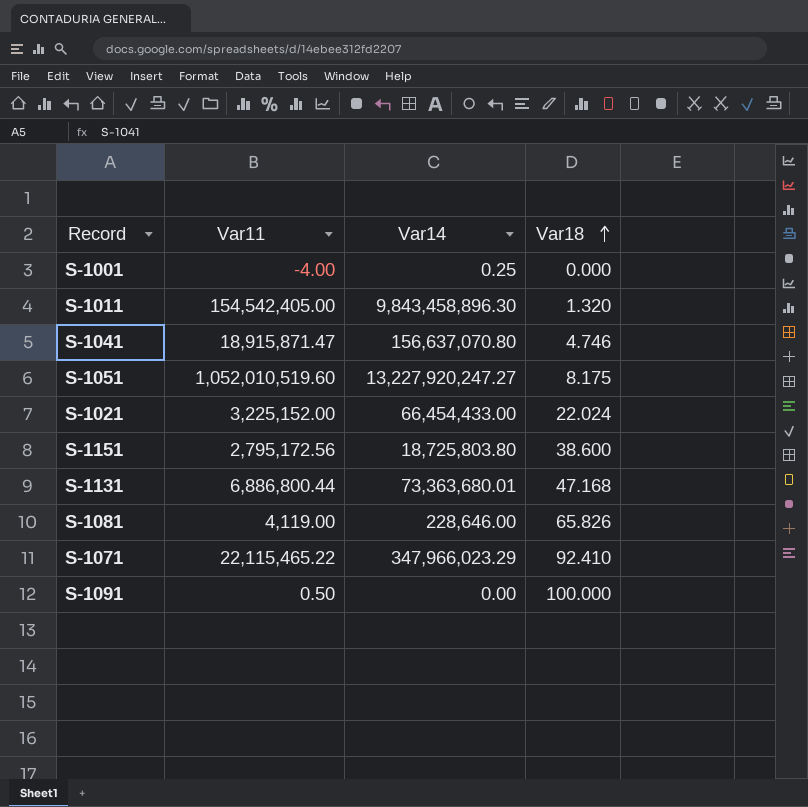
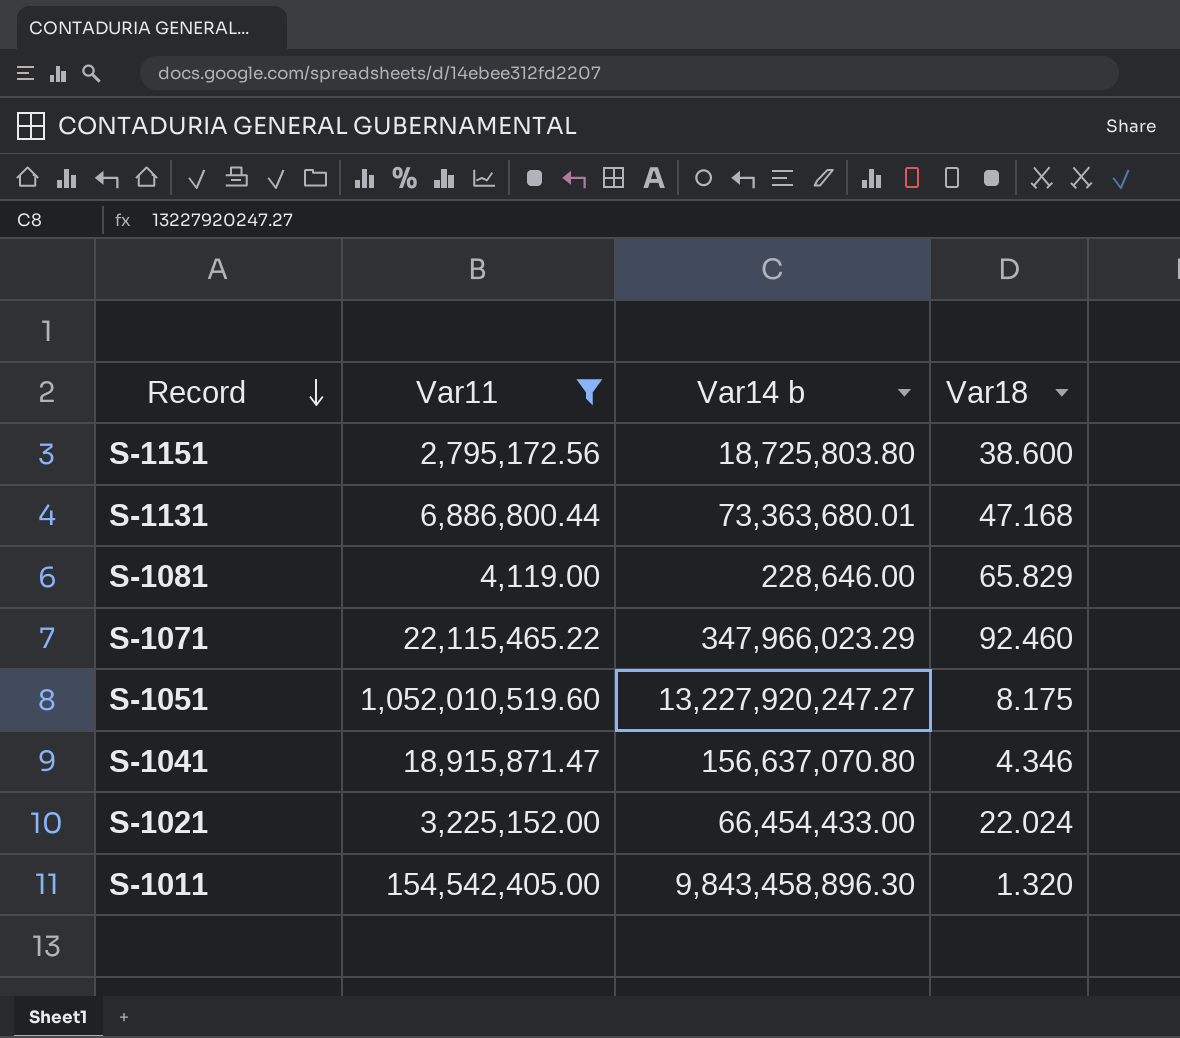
filter: none -> Var11 >= 4,119.00
row order: Var18 ascending -> Record descending
column name: Var14 -> Var14 b
S-1081 | Var18: 65.826 -> 65.829
S-1071 | Var18: 92.410 -> 92.460
S-1041 | Var18: 4.746 -> 4.346

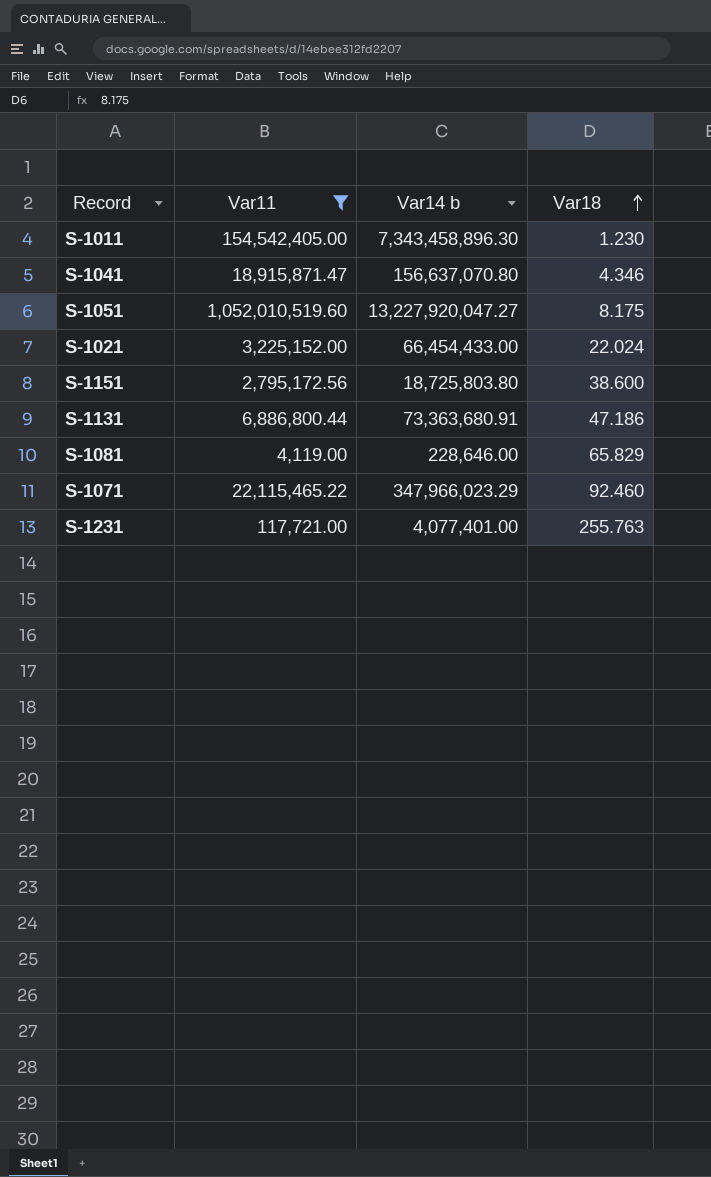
row order: Record descending -> Var18 ascending
S-1011 | Var14 b: 9,843,458,896.30 -> 7,343,458,896.30
S-1011 | Var18: 1.320 -> 1.230
S-1051 | Var14 b: 13,227,920,247.27 -> 13,227,920,047.27
S-1131 | Var14 b: 73,363,680.01 -> 73,363,680.91
S-1131 | Var18: 47.168 -> 47.186
row S-1231: none -> 117,721.00 | 4,077,401.00 | 255.763

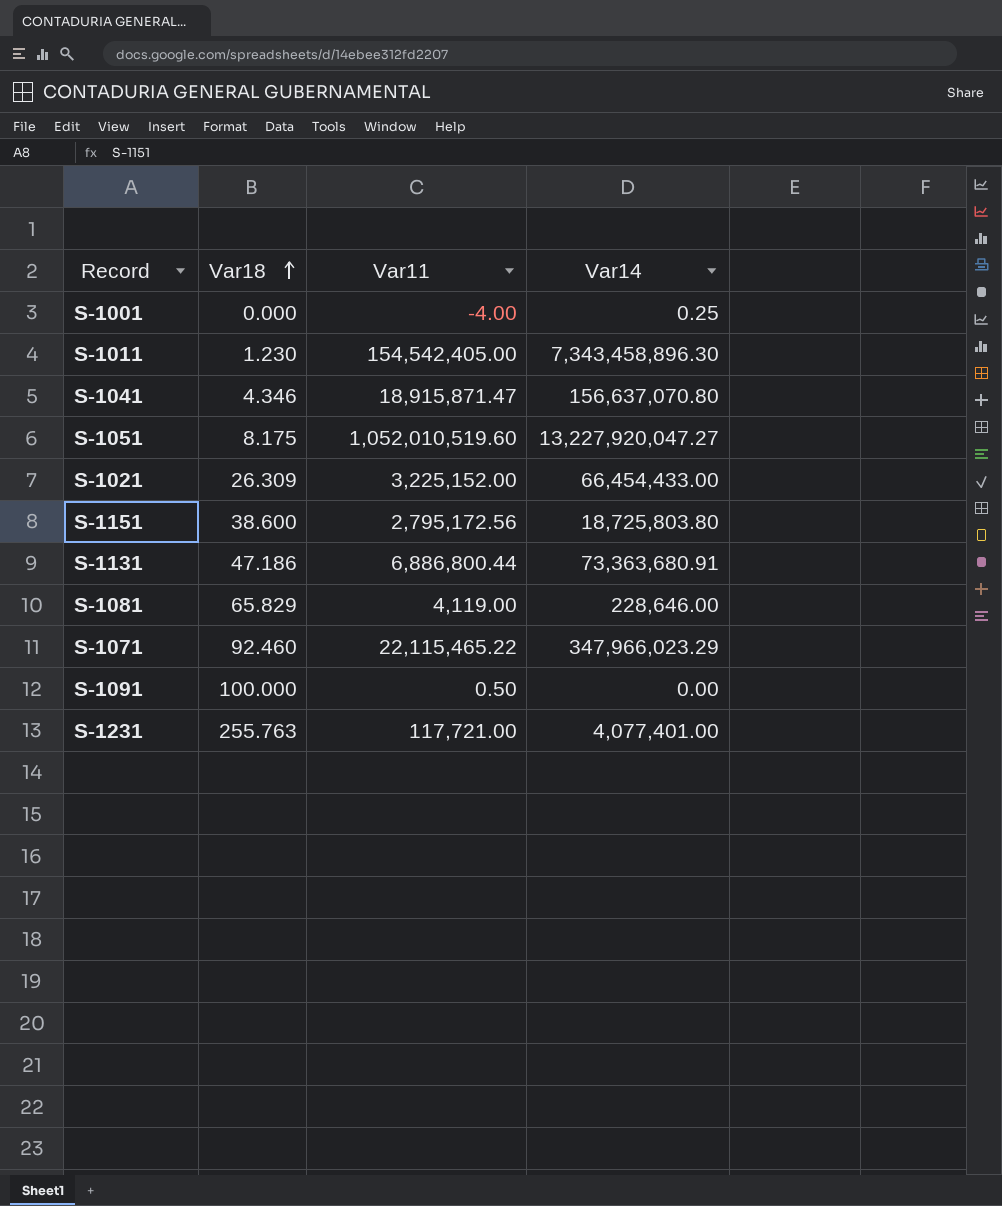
filter: Var11 >= 4,119.00 -> none
column Var18 | position: 4 -> 2
column name: Var14 b -> Var14
S-1021 | Var18: 22.024 -> 26.309

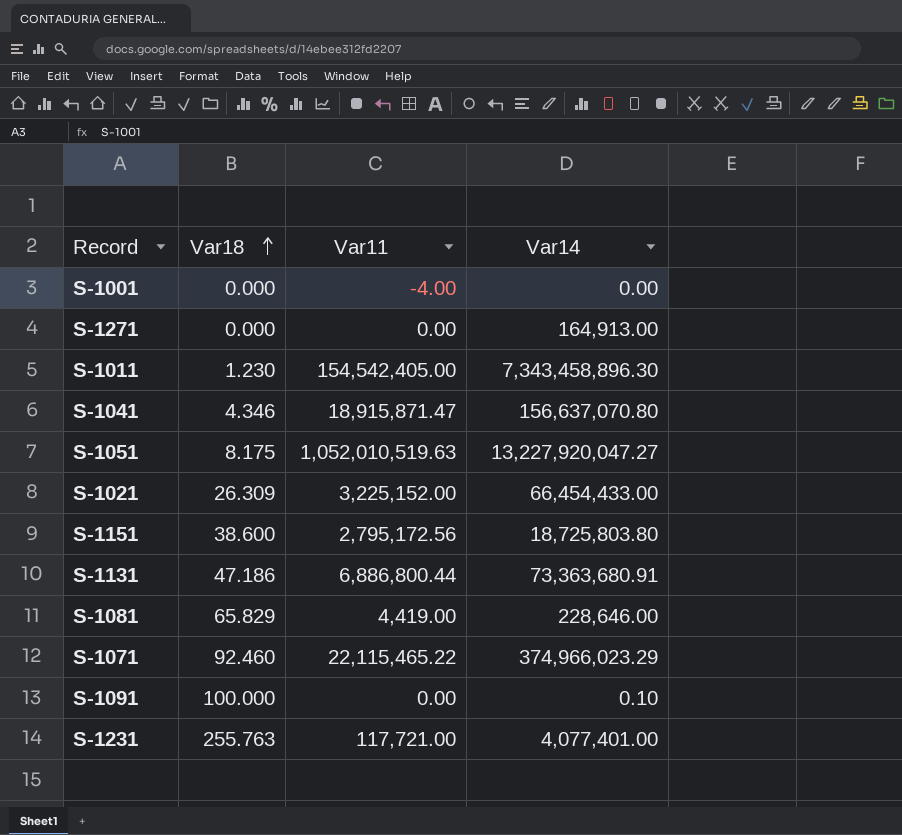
S-1001 | Var14: 0.25 -> 0.00
row S-1271: none -> 0.000 | 0.00 | 164,913.00
S-1051 | Var11: 1,052,010,519.60 -> 1,052,010,519.63
S-1081 | Var11: 4,119.00 -> 4,419.00
S-1071 | Var14: 347,966,023.29 -> 374,966,023.29
S-1091 | Var11: 0.50 -> 0.00
S-1091 | Var14: 0.00 -> 0.10

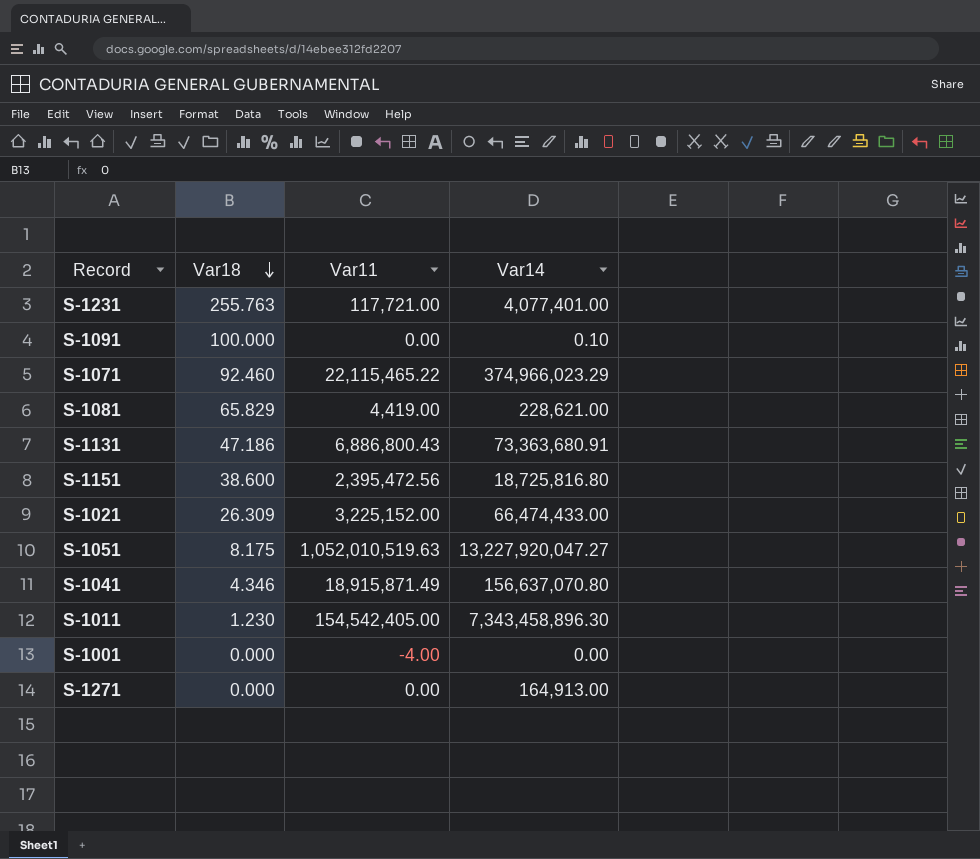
row order: Var18 ascending -> Var18 descending
S-1081 | Var14: 228,646.00 -> 228,621.00
S-1131 | Var11: 6,886,800.44 -> 6,886,800.43
S-1151 | Var11: 2,795,172.56 -> 2,395,472.56
S-1151 | Var14: 18,725,803.80 -> 18,725,816.80
S-1021 | Var14: 66,454,433.00 -> 66,474,433.00
S-1041 | Var11: 18,915,871.47 -> 18,915,871.49

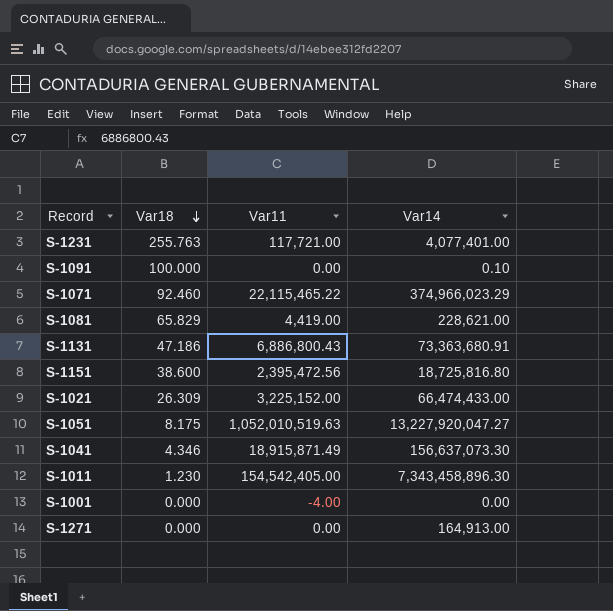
S-1041 | Var14: 156,637,070.80 -> 156,637,073.30

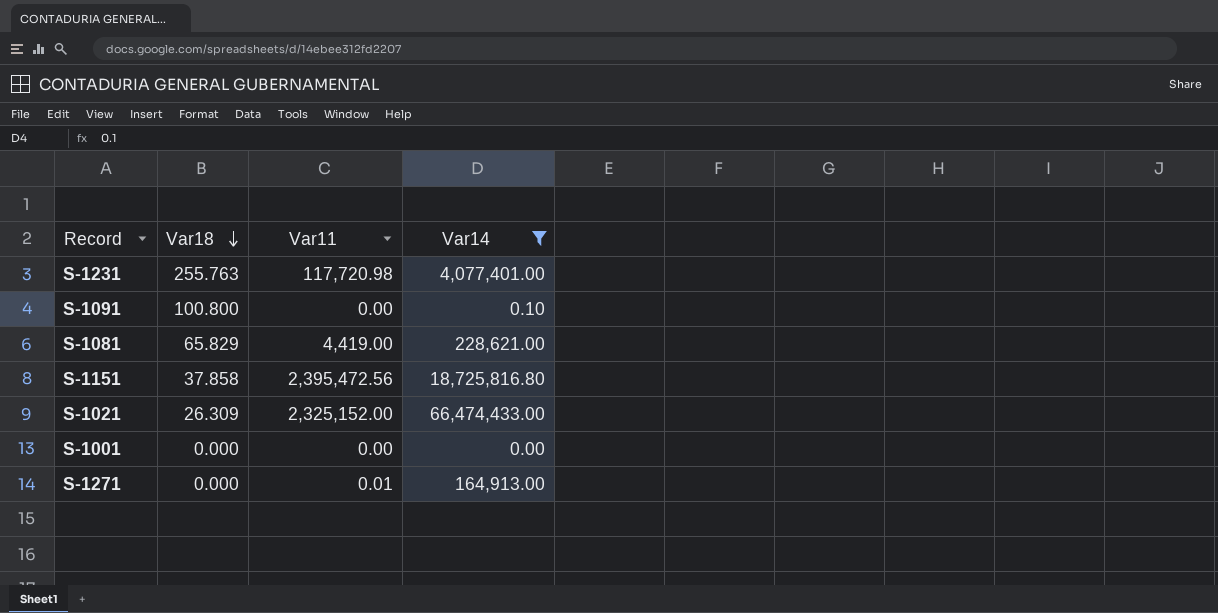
filter: none -> Var14 <= 66,474,433.00
S-1231 | Var11: 117,721.00 -> 117,720.98
S-1091 | Var18: 100.000 -> 100.800
S-1151 | Var18: 38.600 -> 37.858
S-1021 | Var11: 3,225,152.00 -> 2,325,152.00
S-1001 | Var11: -4.00 -> 0.00
S-1271 | Var11: 0.00 -> 0.01

